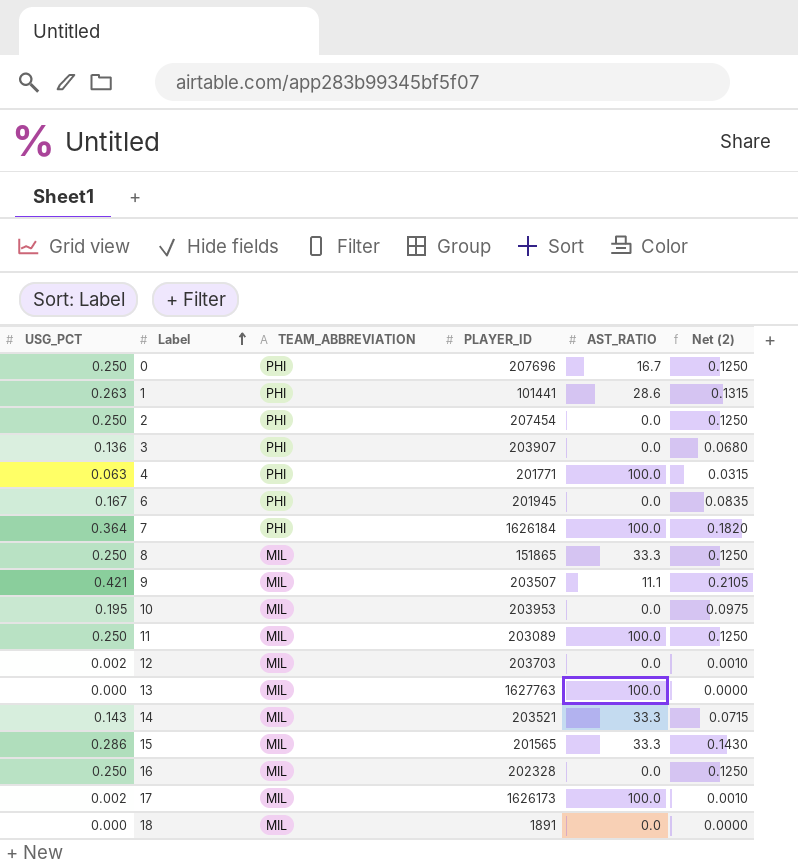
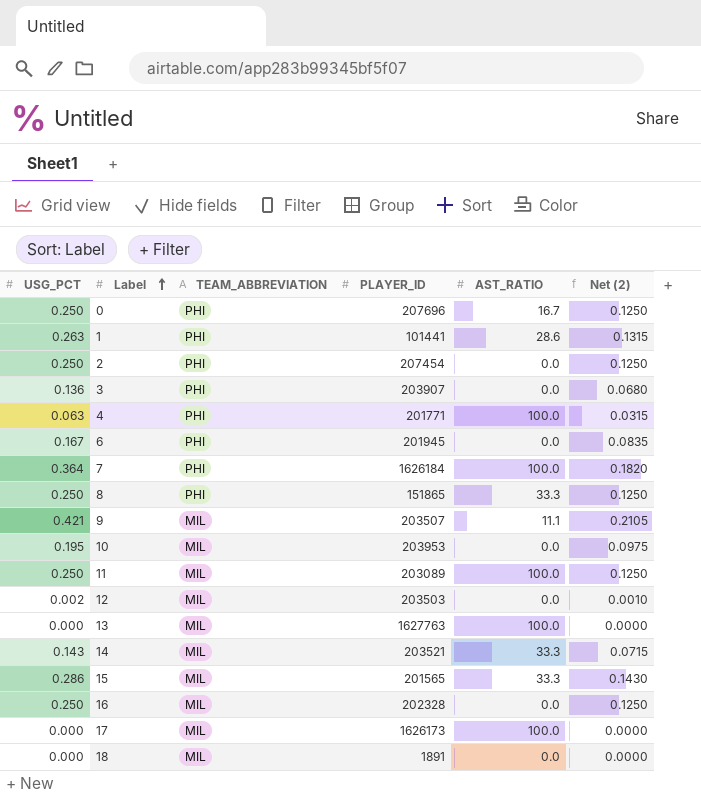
8 | TEAM_ABBREVIATION: MIL -> PHI
12 | PLAYER_ID: 203703 -> 203503
17 | USG_PCT: 0.002 -> 0.000
17 | Net (2): 0.0010 -> 0.0000

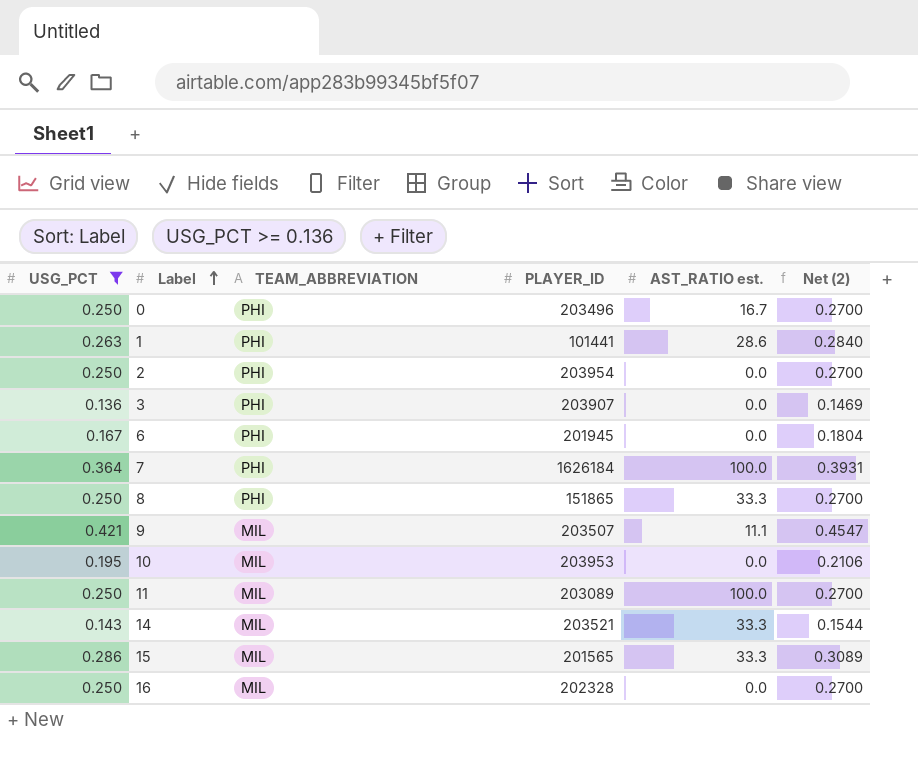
filter: none -> USG_PCT >= 0.136
column name: AST_RATIO -> AST_RATIO est.
column Net (2) | formula: [USG_PCT] * 0.5 -> [USG_PCT] * 1.08
0 | PLAYER_ID: 207696 -> 203496
2 | PLAYER_ID: 207454 -> 203954

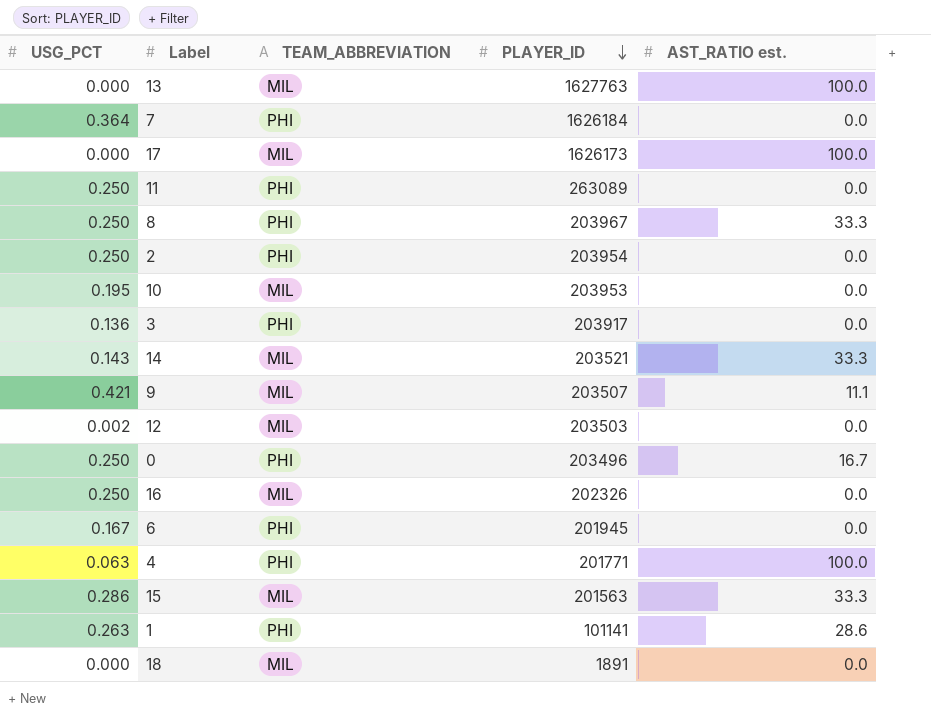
filter: USG_PCT >= 0.136 -> none
row order: Label ascending -> PLAYER_ID descending
column Net (2) | formula: [USG_PCT] * 1.08 -> none
7 | AST_RATIO est.: 100.0 -> 0.0
11 | TEAM_ABBREVIATION: MIL -> PHI
11 | PLAYER_ID: 203089 -> 263089
11 | AST_RATIO est.: 100.0 -> 0.0
8 | PLAYER_ID: 151865 -> 203967
3 | PLAYER_ID: 203907 -> 203917
16 | PLAYER_ID: 202328 -> 202326
15 | PLAYER_ID: 201565 -> 201563
1 | PLAYER_ID: 101441 -> 101141

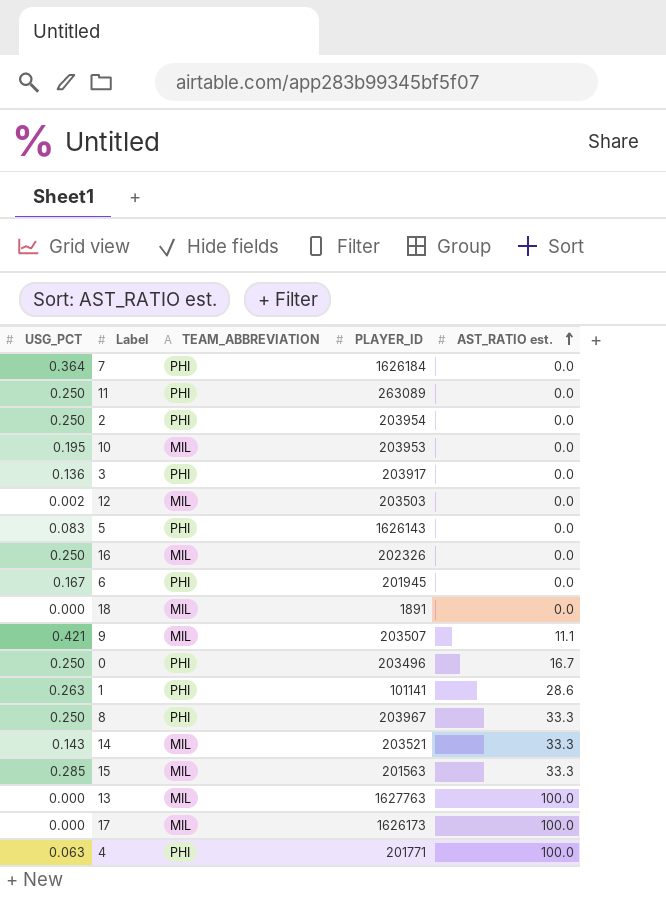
row order: PLAYER_ID descending -> AST_RATIO est. ascending
row 5: none -> 0.083 | PHI | 1626143 | 0.0
15 | USG_PCT: 0.286 -> 0.285

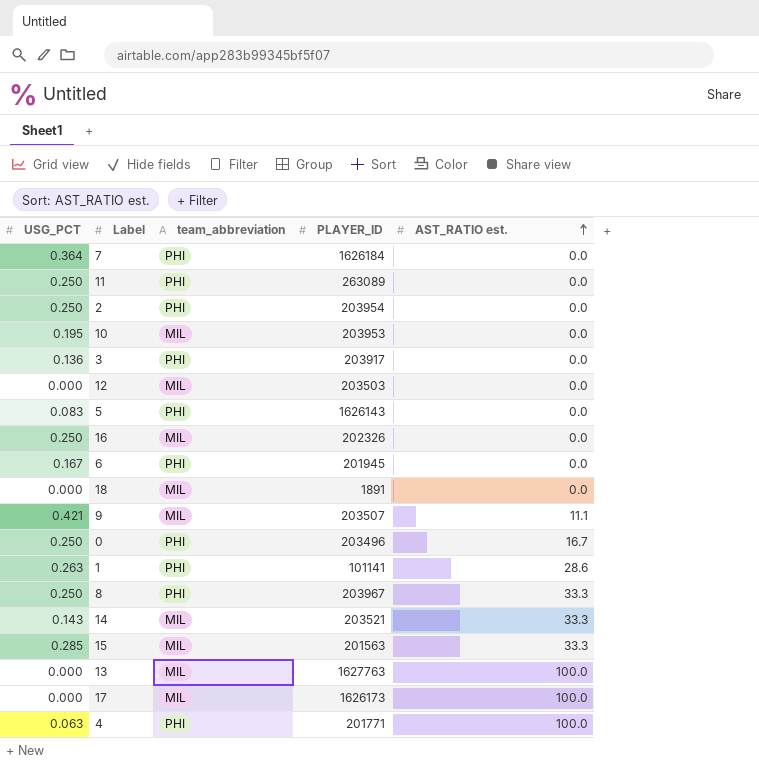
column name: TEAM_ABBREVIATION -> team_abbreviation
12 | USG_PCT: 0.002 -> 0.000

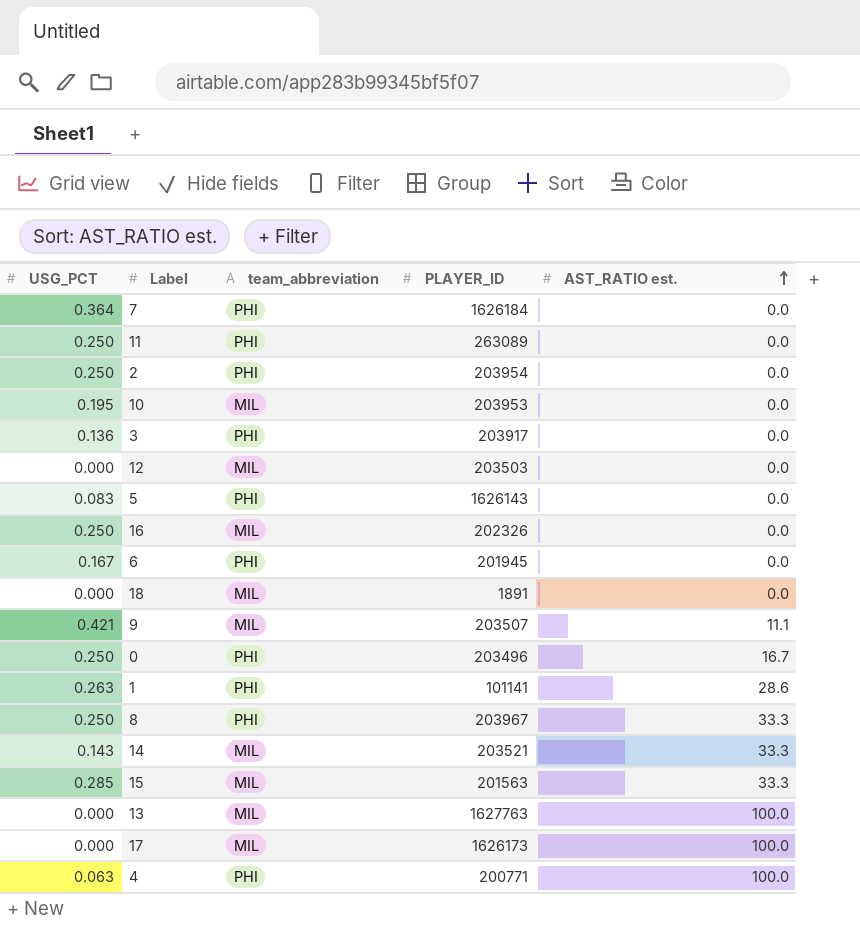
4 | PLAYER_ID: 201771 -> 200771

